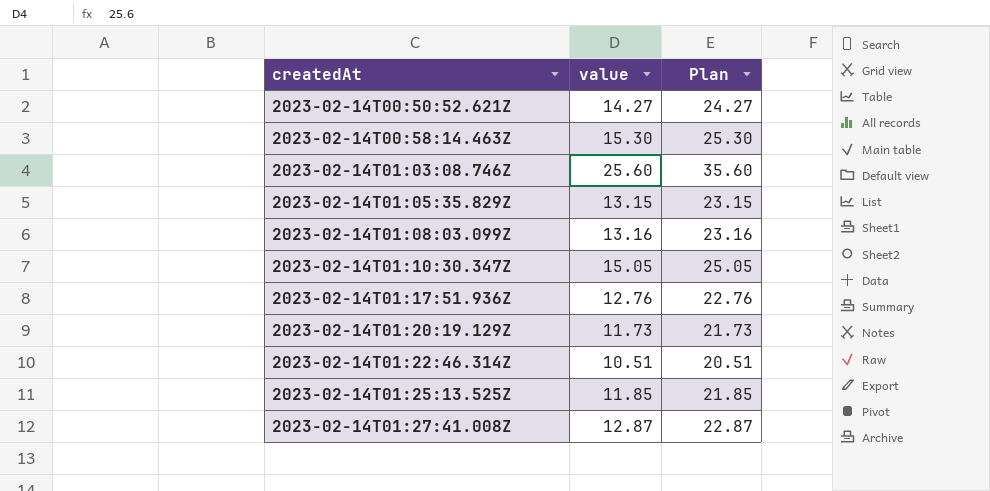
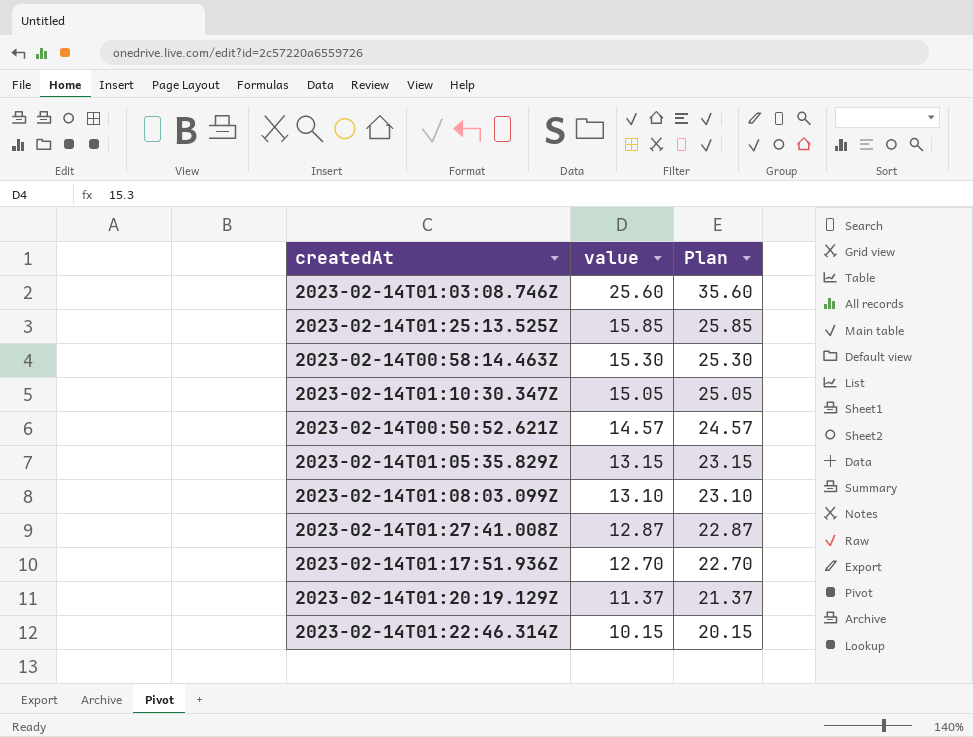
row order: createdAt ascending -> value descending
2023-02-14T01:25:13.525Z | value: 11.85 -> 15.85
2023-02-14T01:25:13.525Z | Plan: 21.85 -> 25.85
2023-02-14T00:50:52.621Z | value: 14.27 -> 14.57
2023-02-14T00:50:52.621Z | Plan: 24.27 -> 24.57
2023-02-14T01:08:03.099Z | value: 13.16 -> 13.10
2023-02-14T01:08:03.099Z | Plan: 23.16 -> 23.10
2023-02-14T01:17:51.936Z | value: 12.76 -> 12.70
2023-02-14T01:17:51.936Z | Plan: 22.76 -> 22.70
2023-02-14T01:20:19.129Z | value: 11.73 -> 11.37
2023-02-14T01:20:19.129Z | Plan: 21.73 -> 21.37
2023-02-14T01:22:46.314Z | value: 10.51 -> 10.15
2023-02-14T01:22:46.314Z | Plan: 20.51 -> 20.15

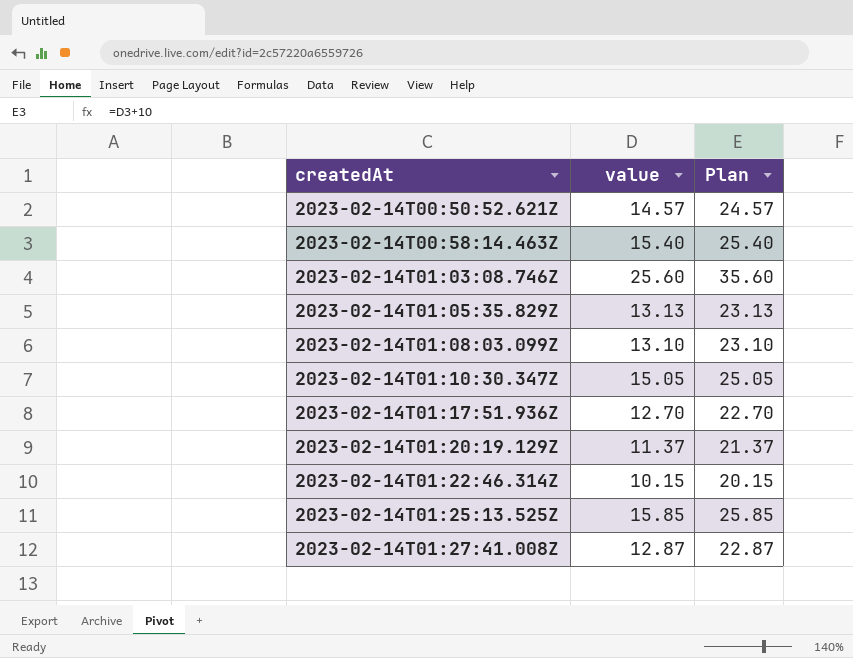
row order: value descending -> createdAt ascending
2023-02-14T00:58:14.463Z | value: 15.30 -> 15.40
2023-02-14T00:58:14.463Z | Plan: 25.30 -> 25.40
2023-02-14T01:05:35.829Z | value: 13.15 -> 13.13
2023-02-14T01:05:35.829Z | Plan: 23.15 -> 23.13

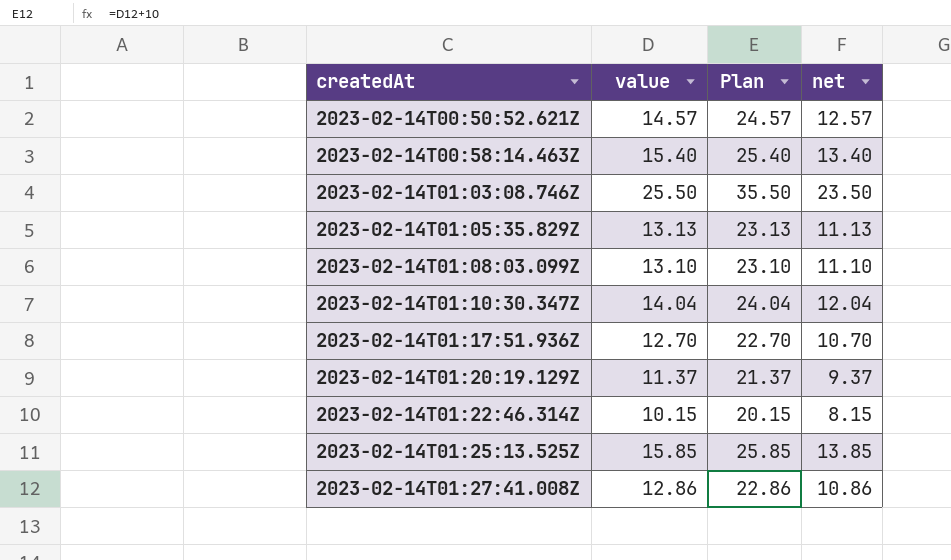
column net | formula: none -> [value] - 2
2023-02-14T01:03:08.746Z | value: 25.60 -> 25.50
2023-02-14T01:03:08.746Z | Plan: 35.60 -> 35.50
2023-02-14T01:10:30.347Z | value: 15.05 -> 14.04
2023-02-14T01:10:30.347Z | Plan: 25.05 -> 24.04
2023-02-14T01:27:41.008Z | value: 12.87 -> 12.86
2023-02-14T01:27:41.008Z | Plan: 22.87 -> 22.86

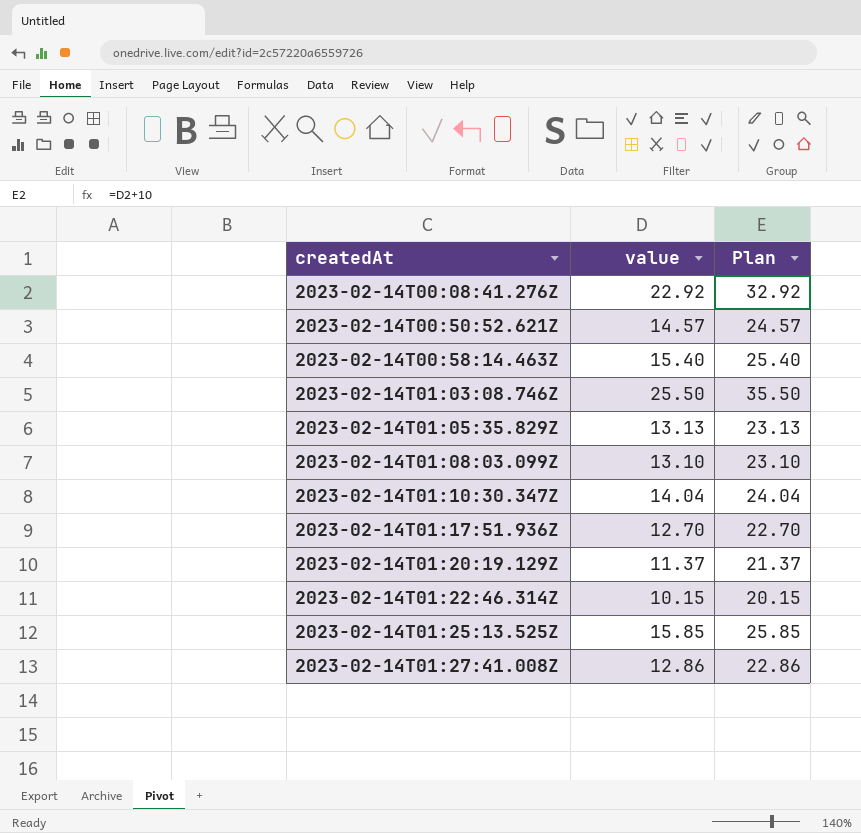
column net | formula: [value] - 2 -> none
row 2023-02-14T00:08:41.276Z: none -> 22.92 | 32.92

